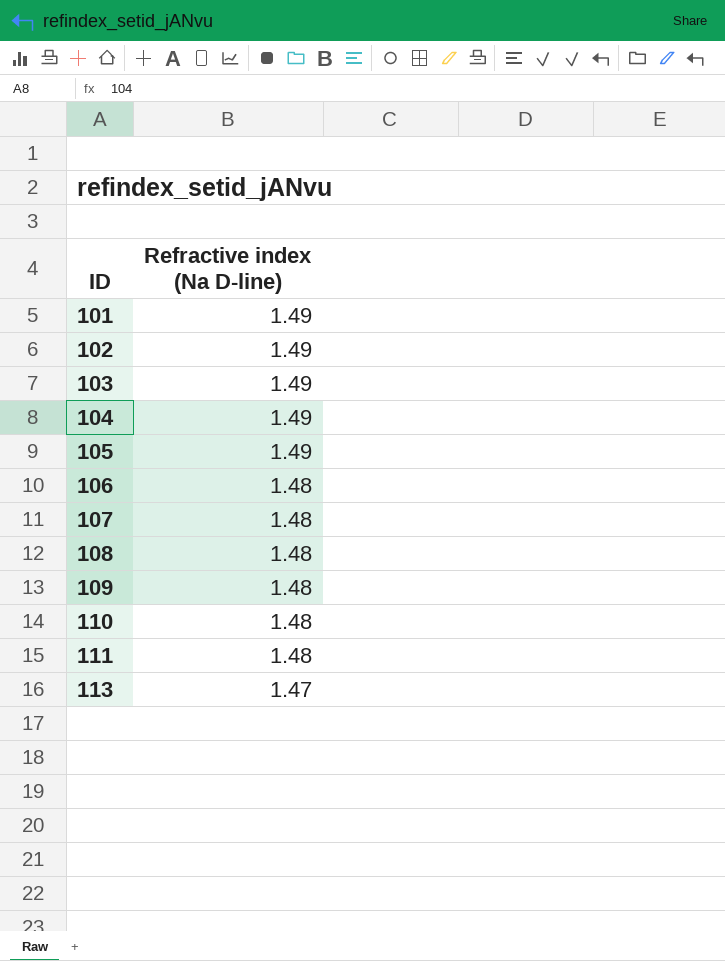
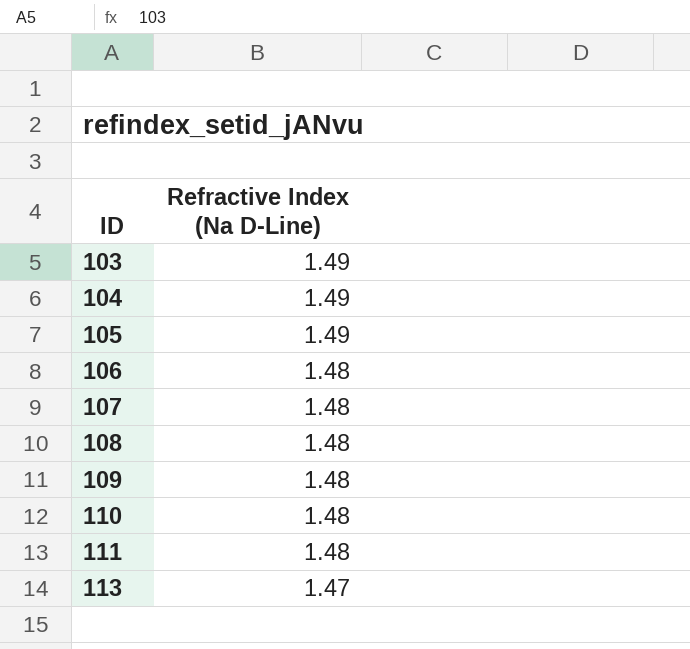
column name: Refractive index (Na D-line) -> Refractive Index (Na D-Line)
row 101: 1.49 -> none
row 102: 1.49 -> none

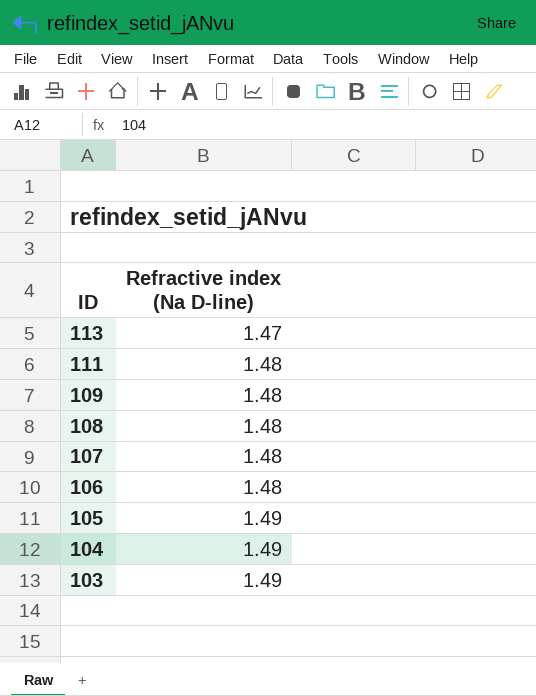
row order: ID ascending -> ID descending
column name: Refractive Index (Na D-Line) -> Refractive index (Na D-line)
row 110: 1.48 -> none

